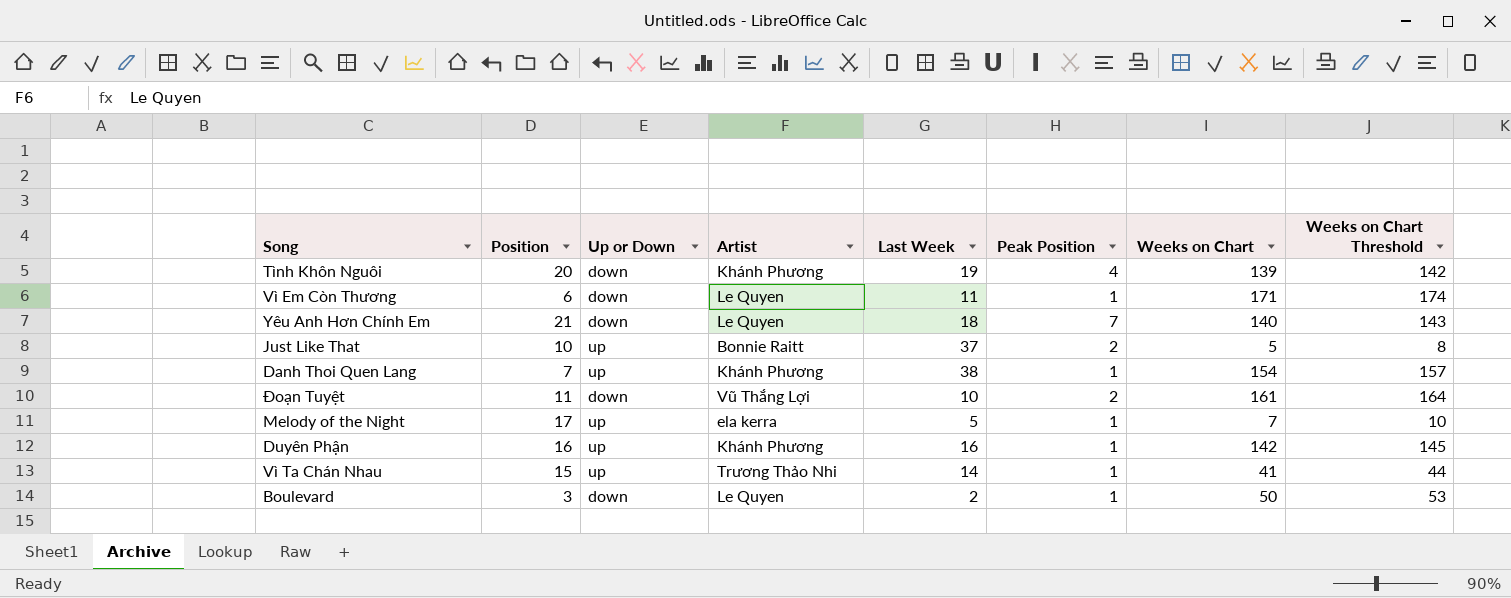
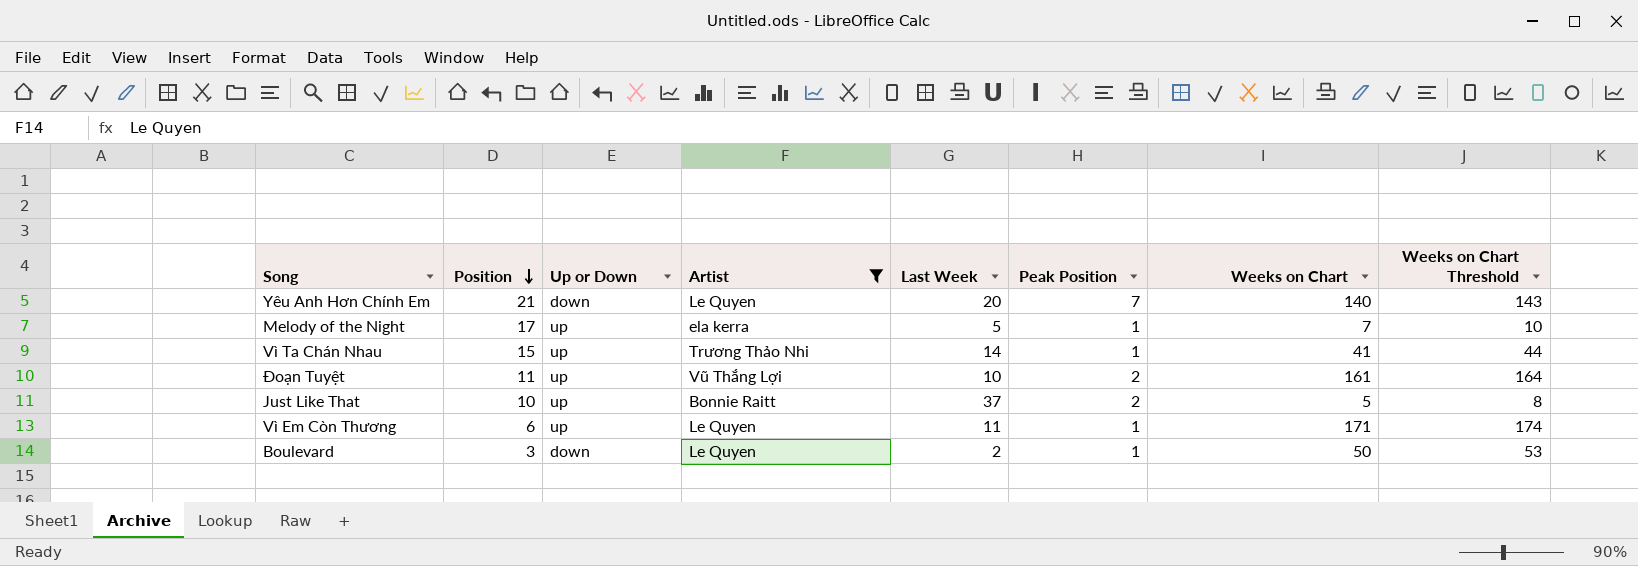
filter: none -> Artist != Khánh Phương
row order: none -> Position descending
Yêu Anh Hơn Chính Em | Last Week: 18 -> 20
Đoạn Tuyệt | Up or Down: down -> up
Vì Em Còn Thương | Up or Down: down -> up

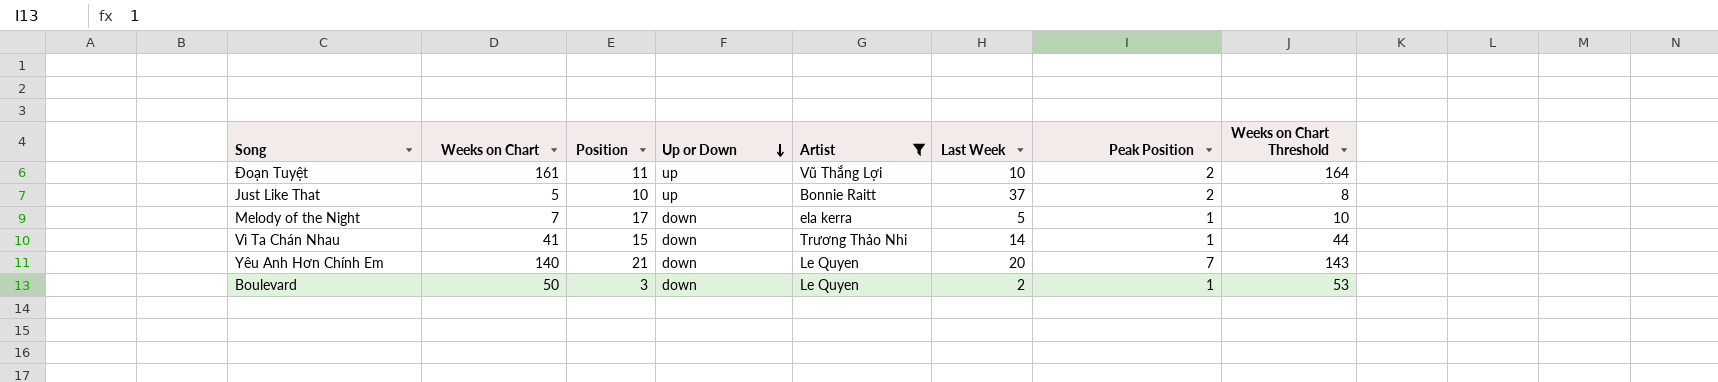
row order: Position descending -> Up or Down descending
column Weeks on Chart | position: 7 -> 2
row Vì Em Còn Thương: 6 | up | Le Quyen | 11 | 1 | 171 | 174 -> none
Melody of the Night | Up or Down: up -> down
Vì Ta Chán Nhau | Up or Down: up -> down

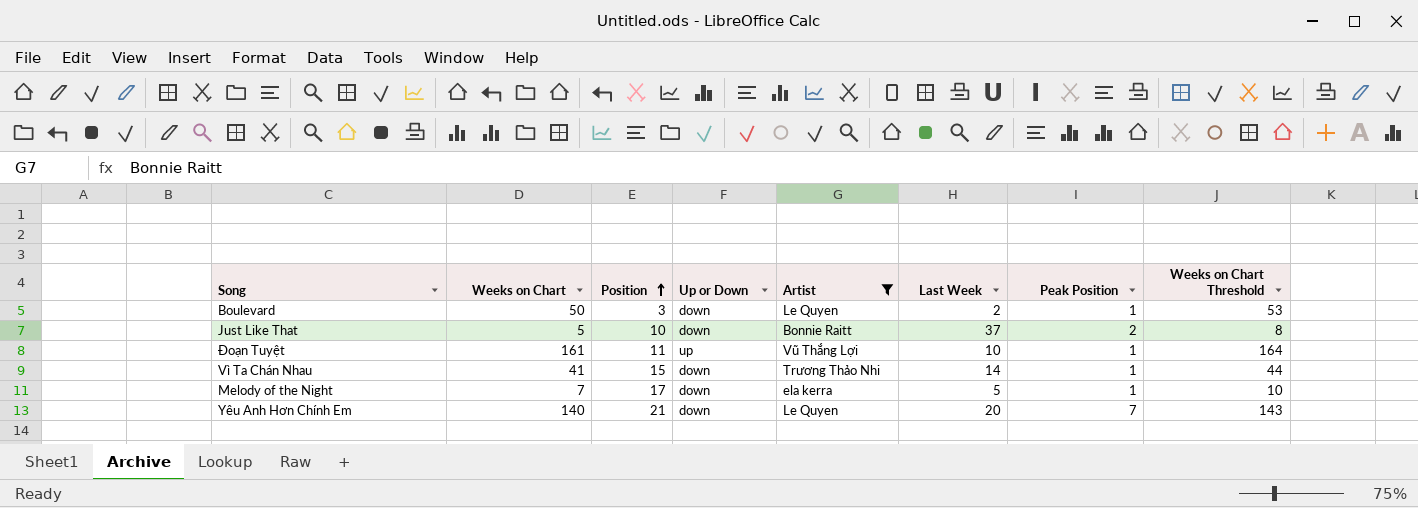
row order: Up or Down descending -> Position ascending
Just Like That | Up or Down: up -> down
Đoạn Tuyệt | Peak Position: 2 -> 1

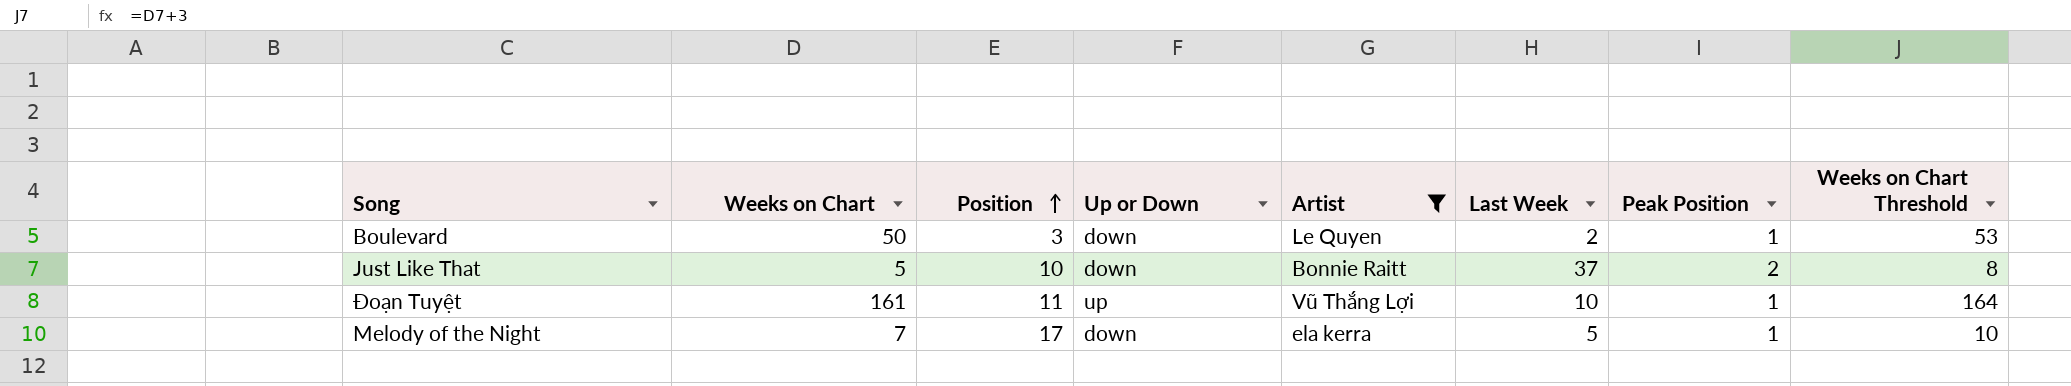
row Vì Ta Chán Nhau: 41 | 15 | down | Trương Thảo Nhi | 14 | 1 | 44 -> none
row Yêu Anh Hơn Chính Em: 140 | 21 | down | Le Quyen | 20 | 7 | 143 -> none

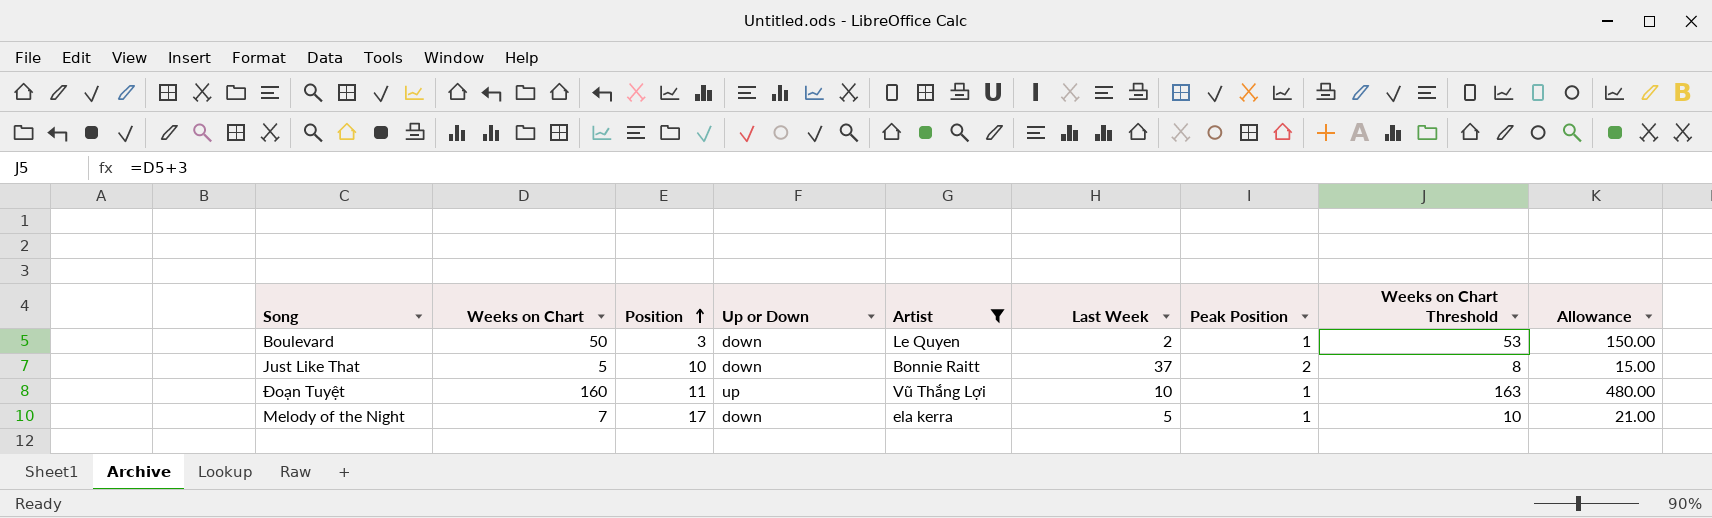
column Allowance | formula: none -> [Weeks on Chart] * 3
Đoạn Tuyệt | Weeks on Chart: 161 -> 160
Đoạn Tuyệt | Weeks on Chart Threshold: 164 -> 163

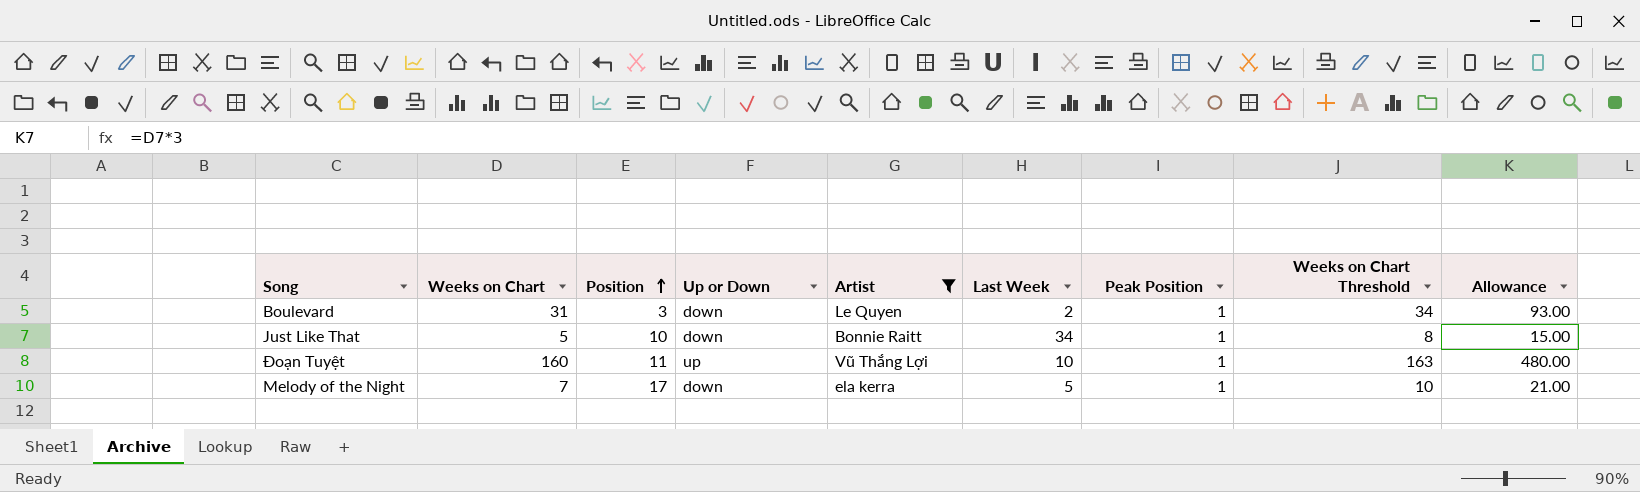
Boulevard | Weeks on Chart: 50 -> 31
Boulevard | Weeks on Chart Threshold: 53 -> 34
Boulevard | Allowance: 150.00 -> 93.00
Just Like That | Last Week: 37 -> 34
Just Like That | Peak Position: 2 -> 1

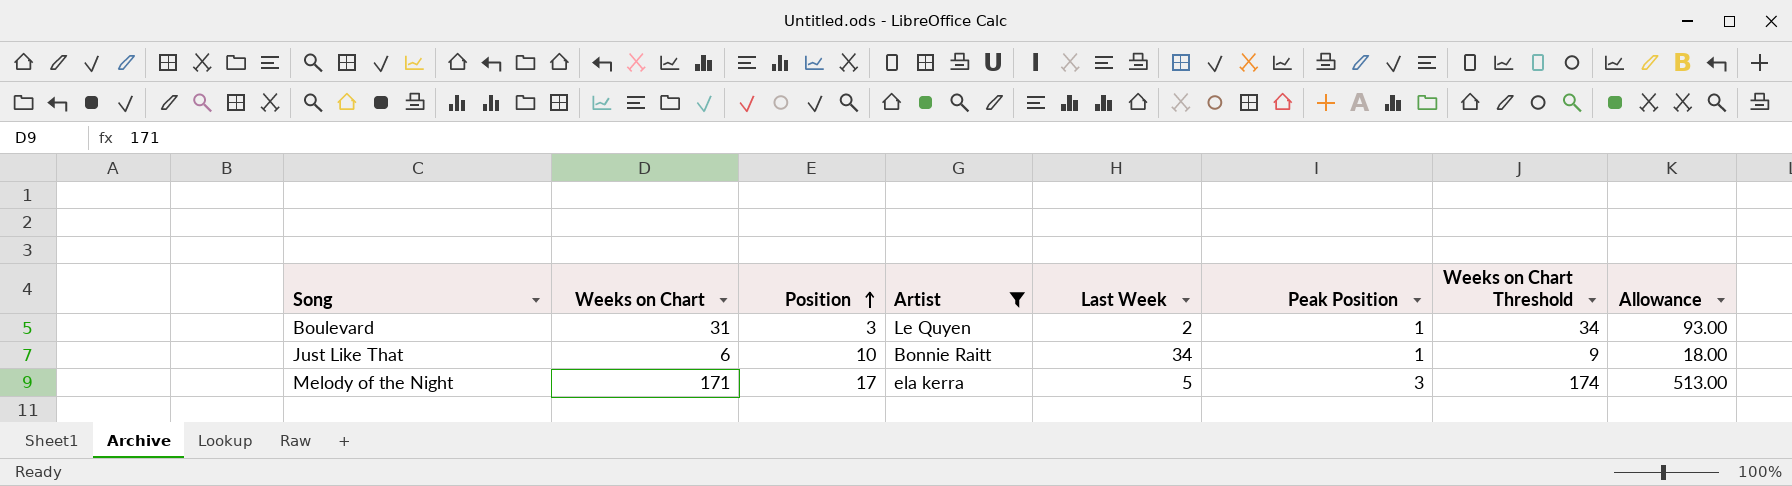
column Up or Down | position: 4 -> none
row Đoạn Tuyệt: 160 | 11 | up | Vũ Thắng Lợi | 10 | 1 | 163 | 480.00 -> none
Just Like That | Weeks on Chart: 5 -> 6
Just Like That | Weeks on Chart Threshold: 8 -> 9
Just Like That | Allowance: 15.00 -> 18.00
Melody of the Night | Weeks on Chart: 7 -> 171
Melody of the Night | Peak Position: 1 -> 3
Melody of the Night | Weeks on Chart Threshold: 10 -> 174
Melody of the Night | Allowance: 21.00 -> 513.00

